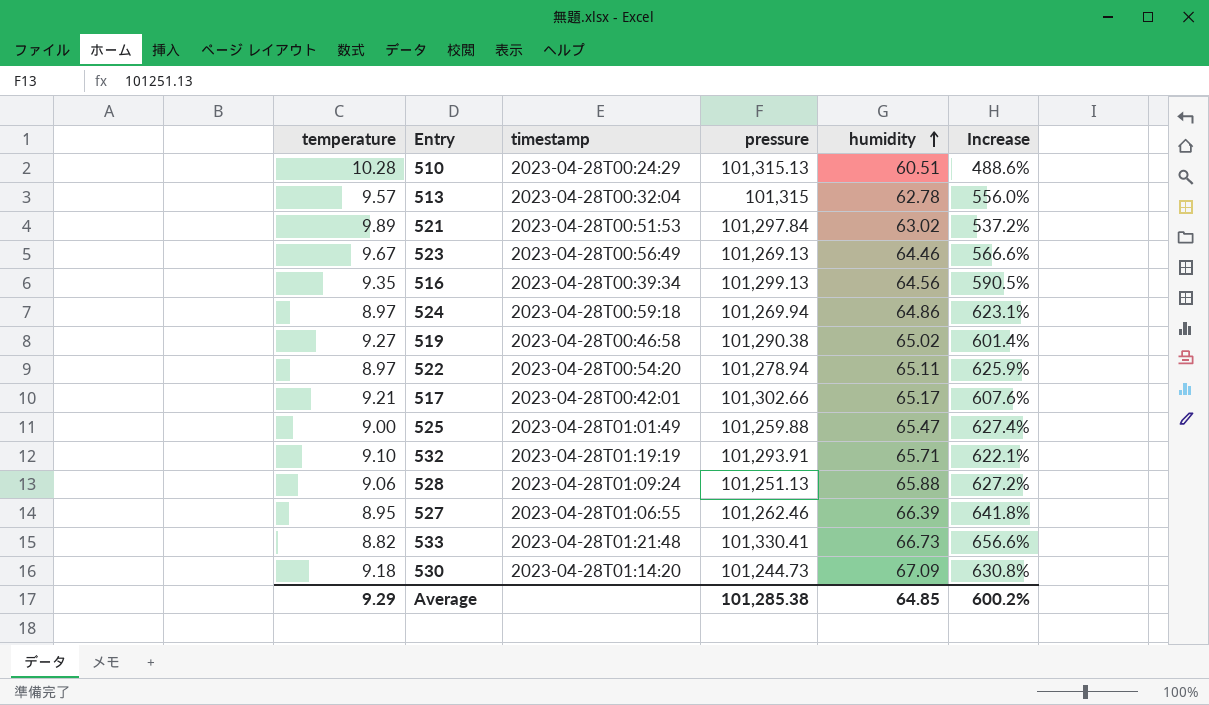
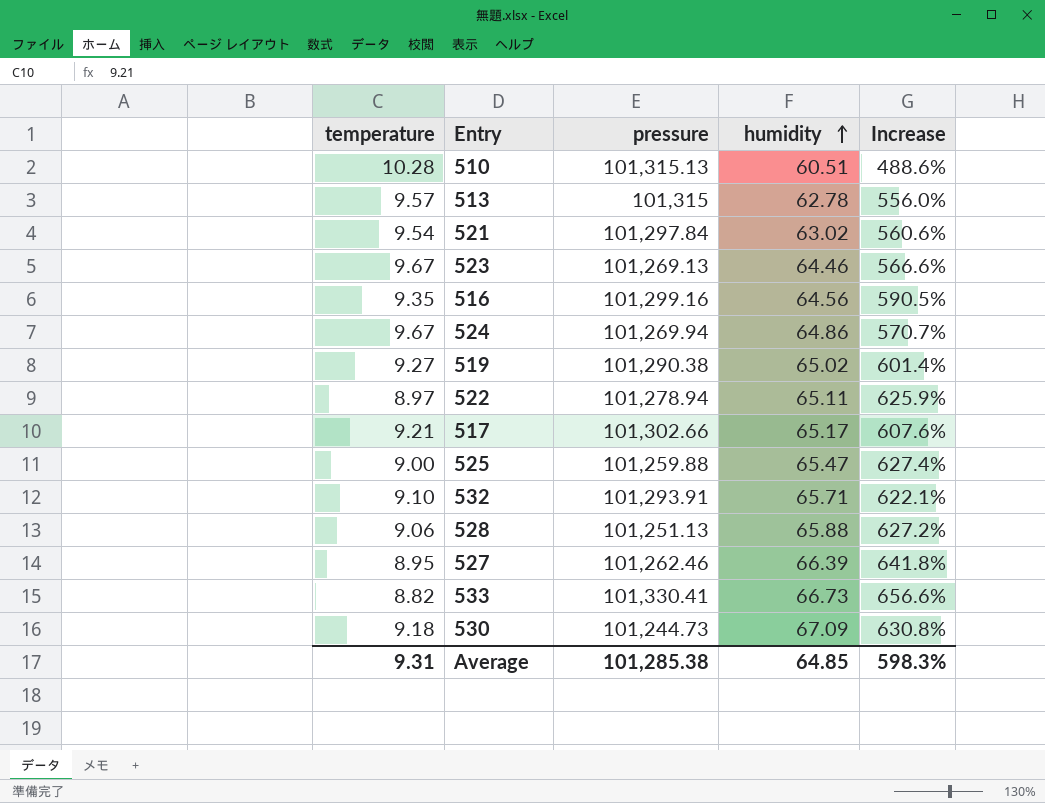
column timestamp | position: 3 -> none
521 | temperature: 9.89 -> 9.54
521 | Increase: 537.2% -> 560.6%
516 | pressure: 101,299.13 -> 101,299.16
524 | temperature: 8.97 -> 9.67
524 | Increase: 623.1% -> 570.7%
Average | temperature: 9.29 -> 9.31
Average | Increase: 600.2% -> 598.3%

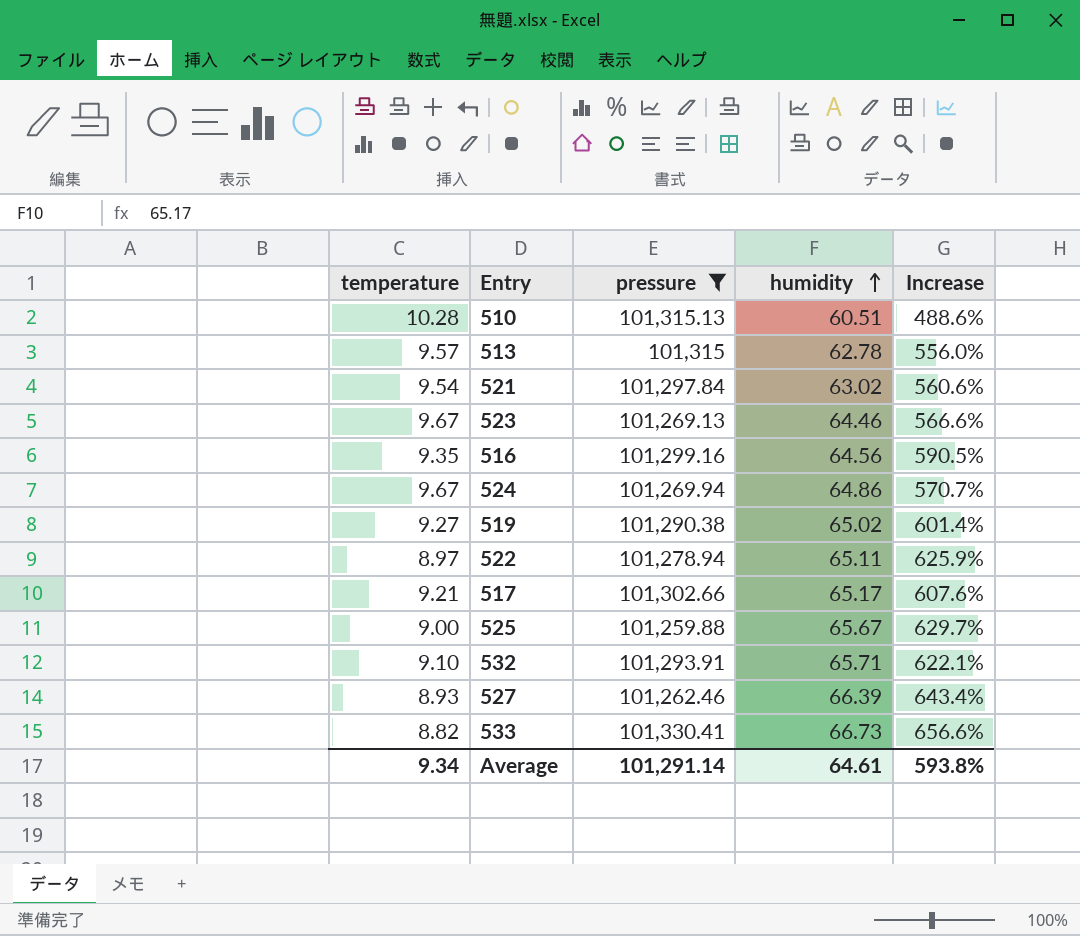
filter: none -> pressure >= 101,259.88
525 | humidity: 65.47 -> 65.67
525 | Increase: 627.4% -> 629.7%
527 | temperature: 8.95 -> 8.93
527 | Increase: 641.8% -> 643.4%
Average | temperature: 9.31 -> 9.34
Average | pressure: 101,285.38 -> 101,291.14
Average | humidity: 64.85 -> 64.61
Average | Increase: 598.3% -> 593.8%

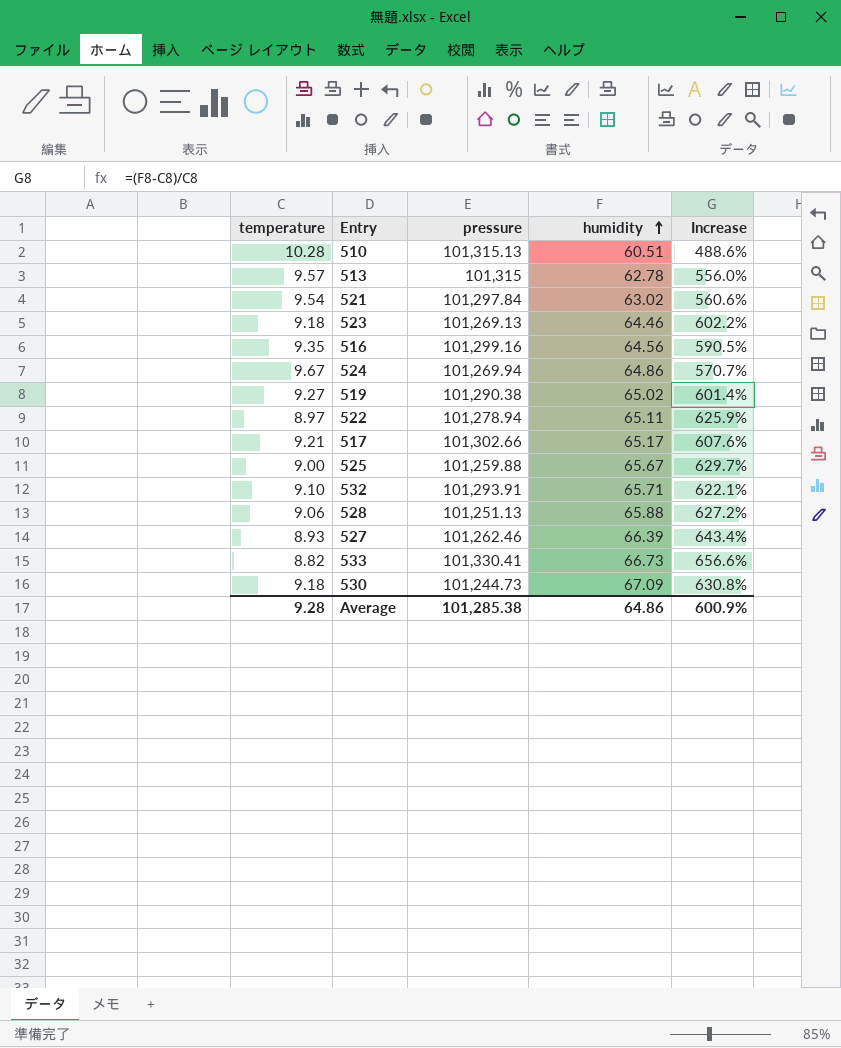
filter: pressure >= 101,259.88 -> none
523 | temperature: 9.67 -> 9.18
523 | Increase: 566.6% -> 602.2%
Average | temperature: 9.34 -> 9.28
Average | pressure: 101,291.14 -> 101,285.38
Average | humidity: 64.61 -> 64.86
Average | Increase: 593.8% -> 600.9%

